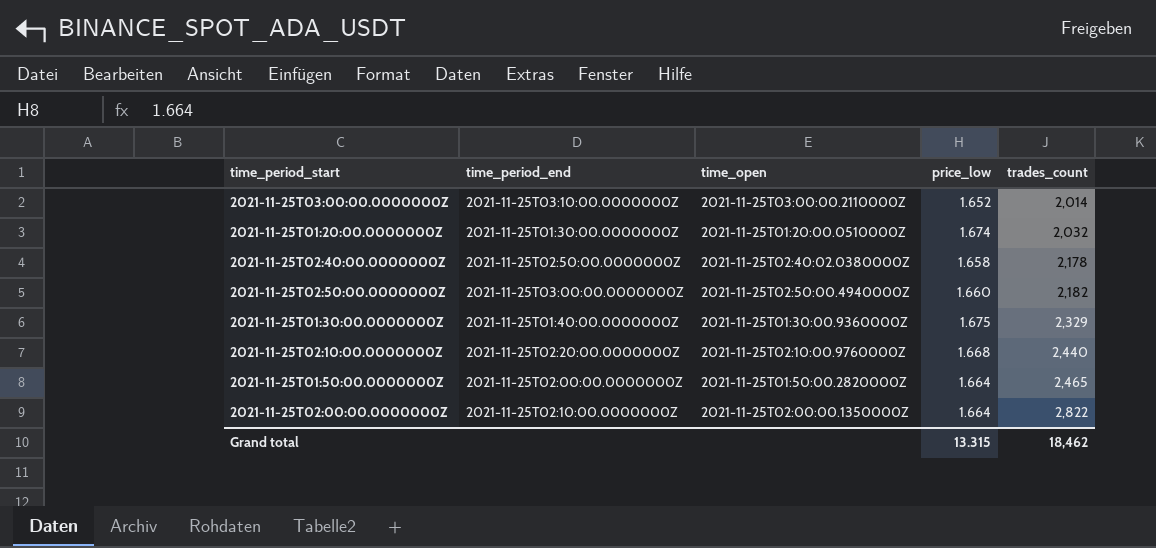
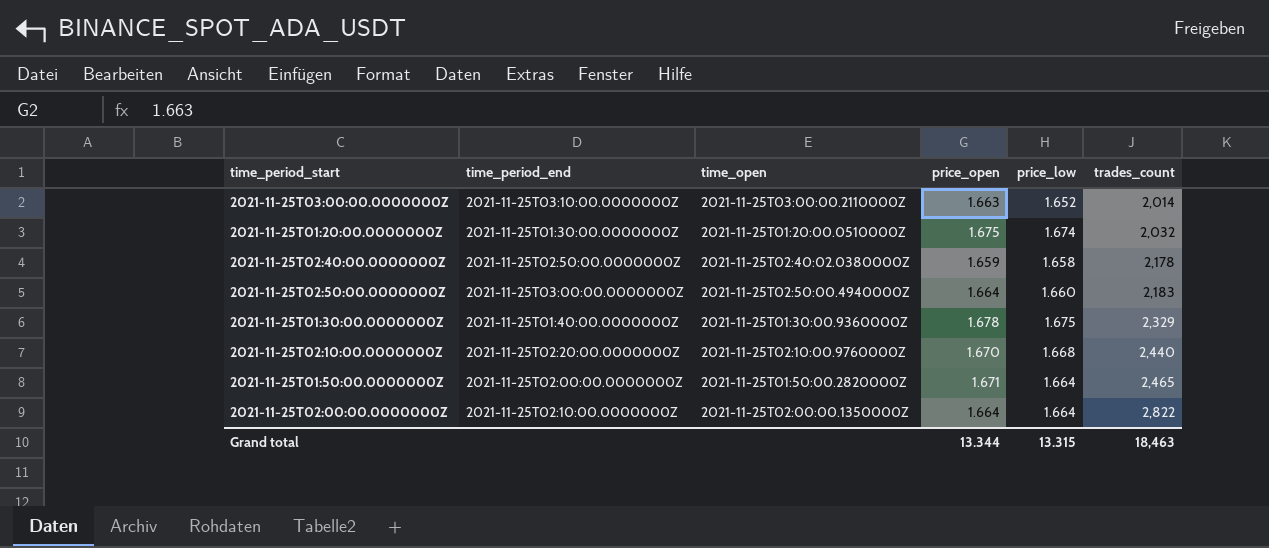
column price_open | position: none -> 4
2021-11-25T02:50:00.0000000Z | trades_count: 2,182 -> 2,183
Grand total | trades_count: 18,462 -> 18,463

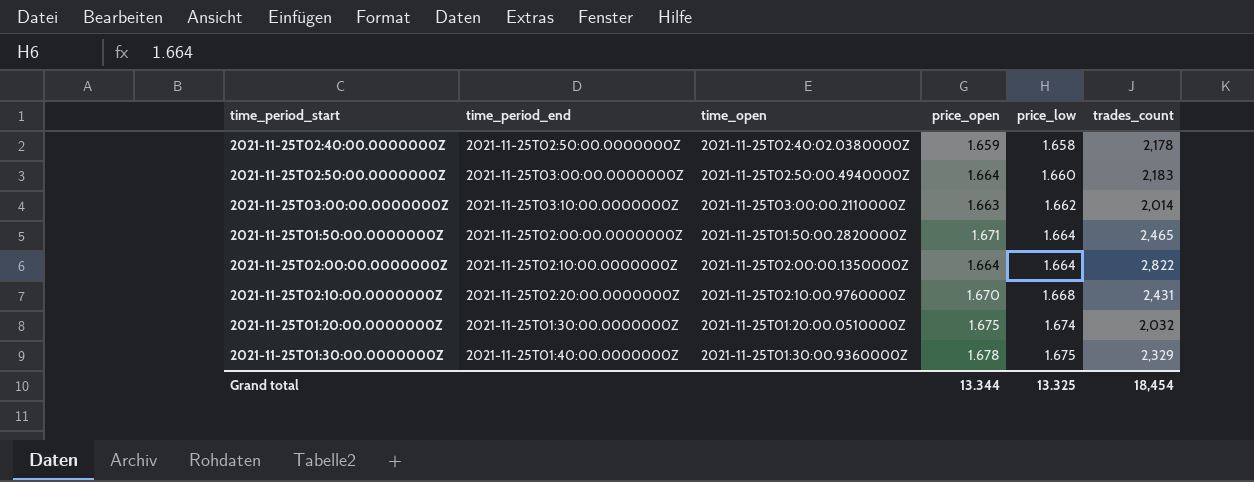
row order: trades_count ascending -> price_low ascending
2021-11-25T03:00:00.0000000Z | price_low: 1.652 -> 1.662
2021-11-25T02:10:00.0000000Z | trades_count: 2,440 -> 2,431
Grand total | price_low: 13.315 -> 13.325
Grand total | trades_count: 18,463 -> 18,454

